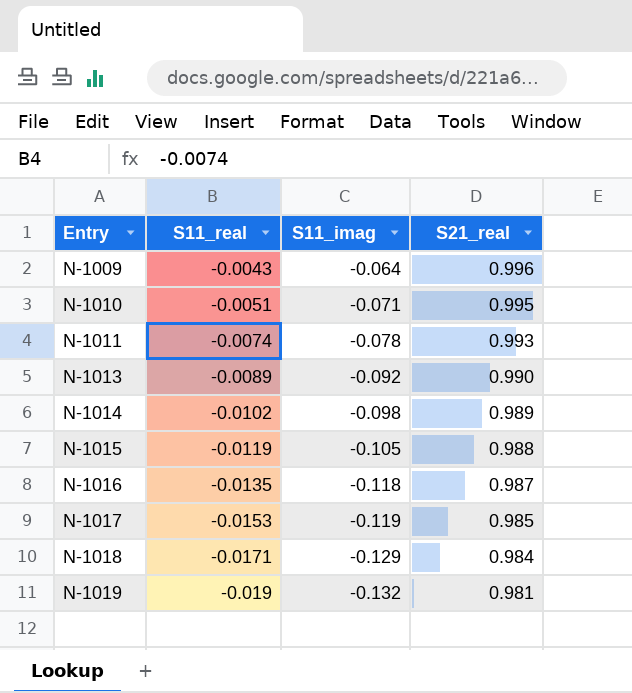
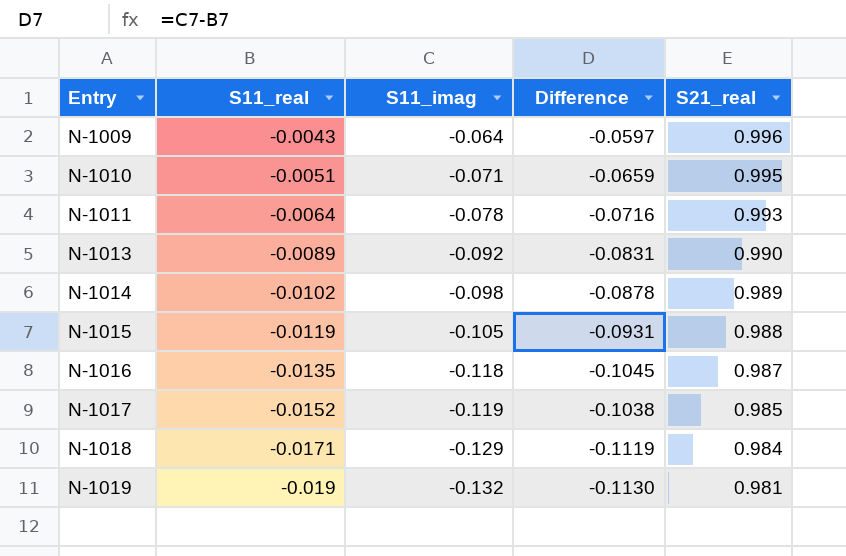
column Difference | formula: none -> [S11_imag] - [S11_real]
N-1011 | S11_real: -0.0074 -> -0.0064
N-1017 | S11_real: -0.0153 -> -0.0152

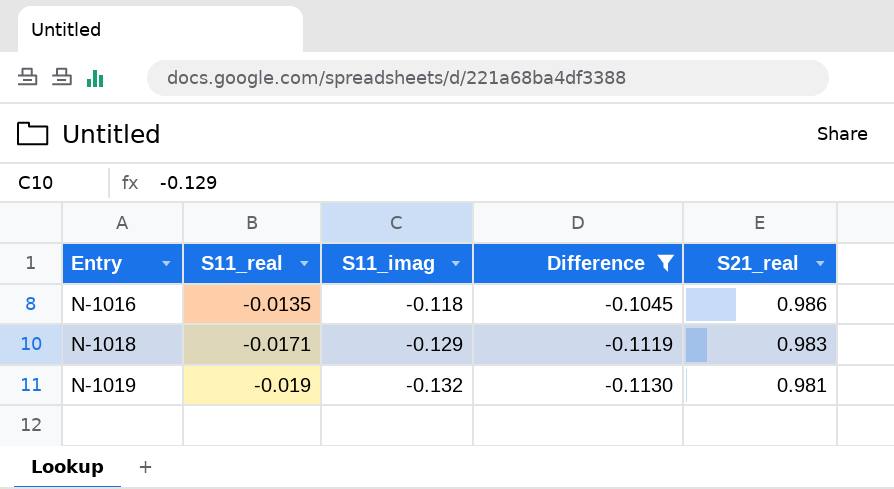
filter: none -> Difference <= -0.1045
N-1016 | S21_real: 0.987 -> 0.986
N-1018 | S21_real: 0.984 -> 0.983

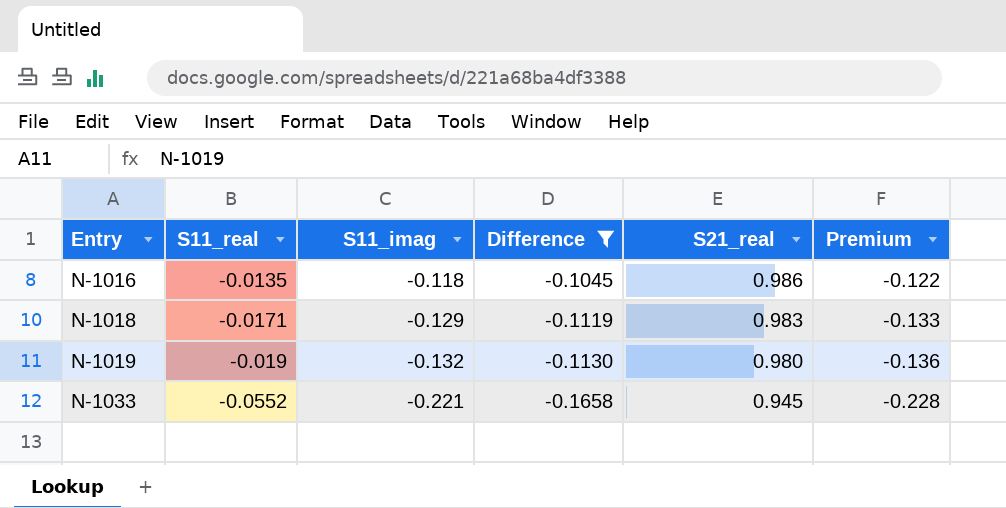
column Premium | formula: none -> [S11_imag] * 1.03
N-1019 | S21_real: 0.981 -> 0.980
row N-1033: none -> -0.0552 | -0.221 | -0.1658 | 0.945 | -0.228

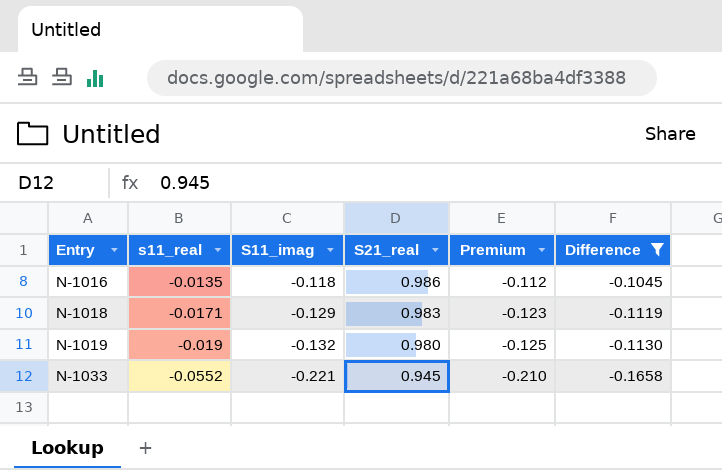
column name: S11_real -> s11_real
column Premium | formula: [S11_imag] * 1.03 -> [S11_imag] * 0.95
column Difference | position: 4 -> 6

